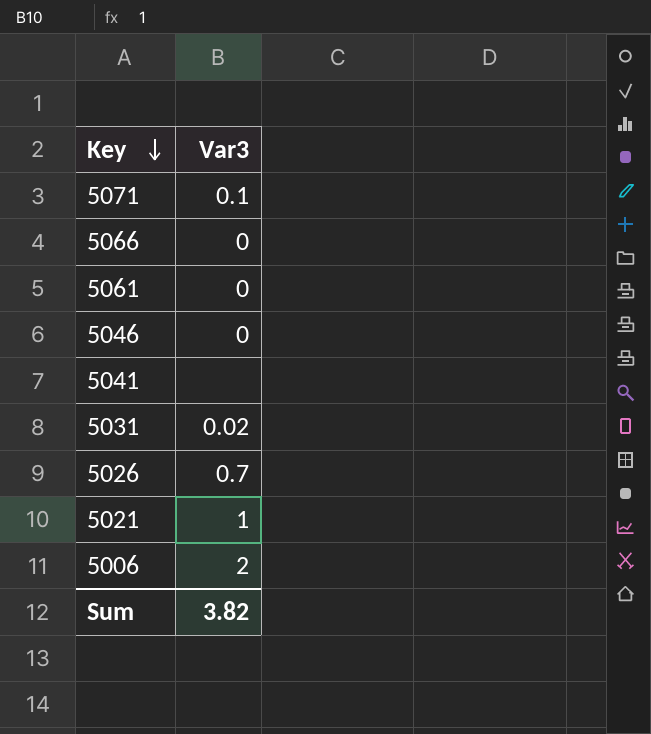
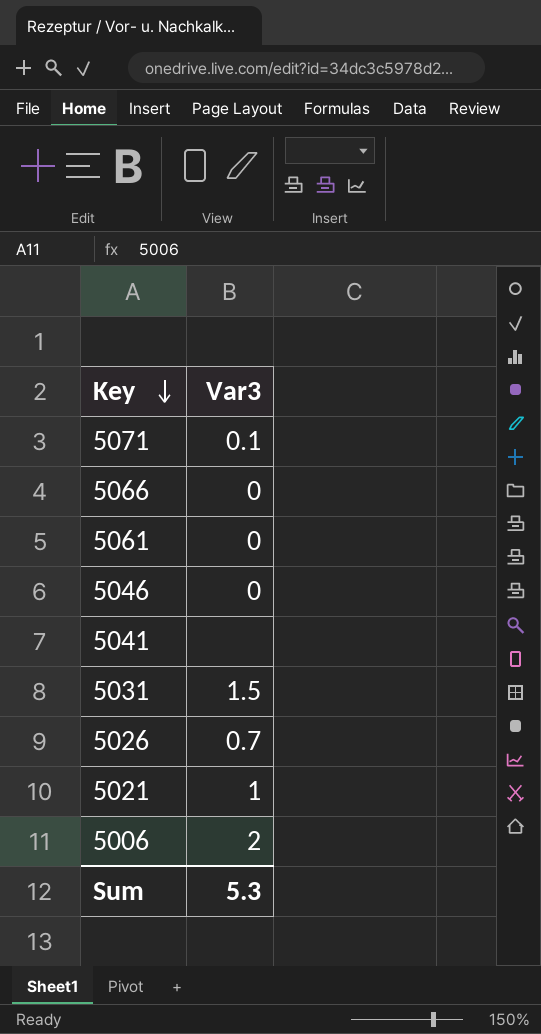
5031 | Var3: 0.02 -> 1.5
Sum | Var3: 3.82 -> 5.3

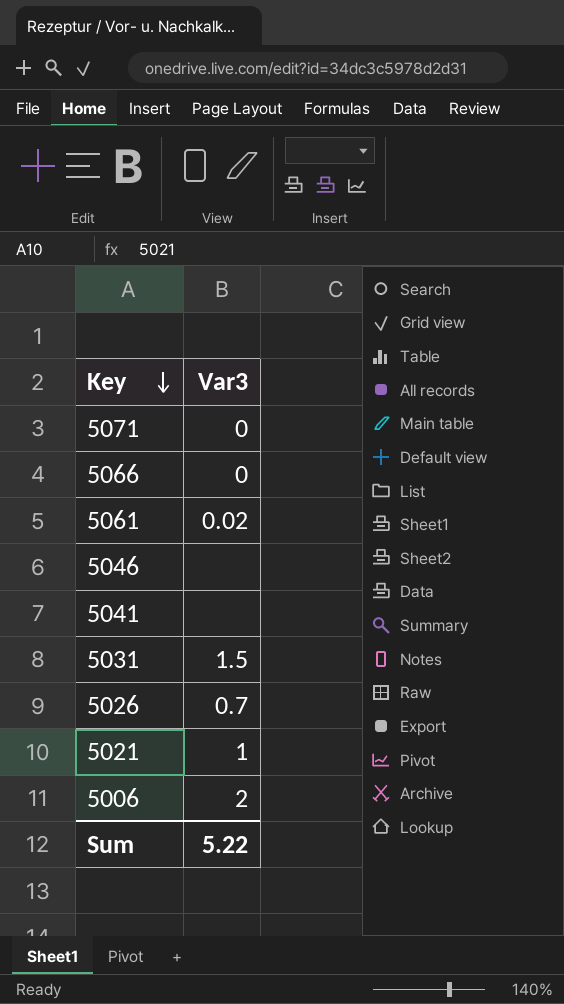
5071 | Var3: 0.1 -> 0
5061 | Var3: 0 -> 0.02
5046 | Var3: 0 -> none
Sum | Var3: 5.3 -> 5.22

